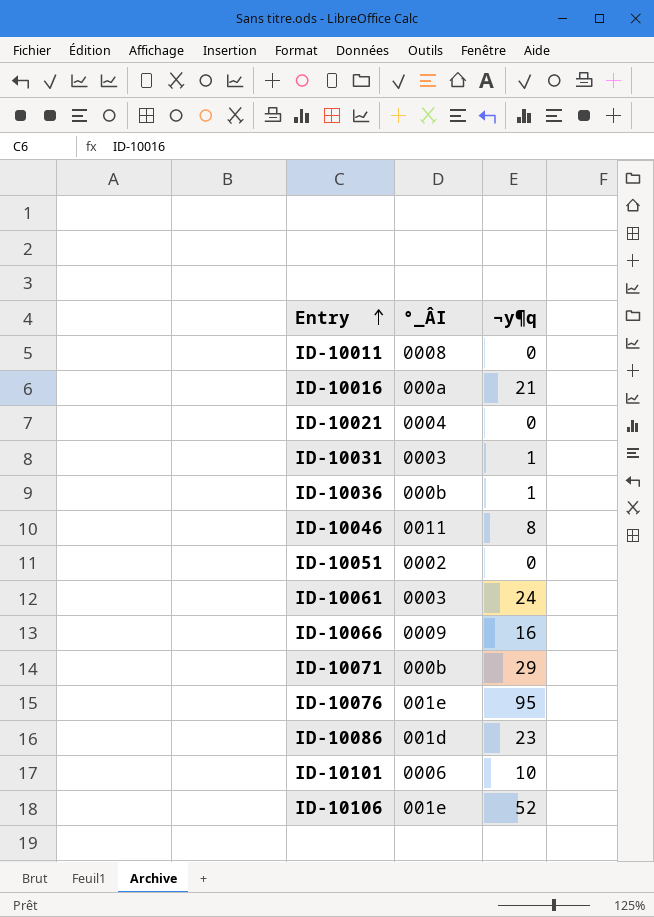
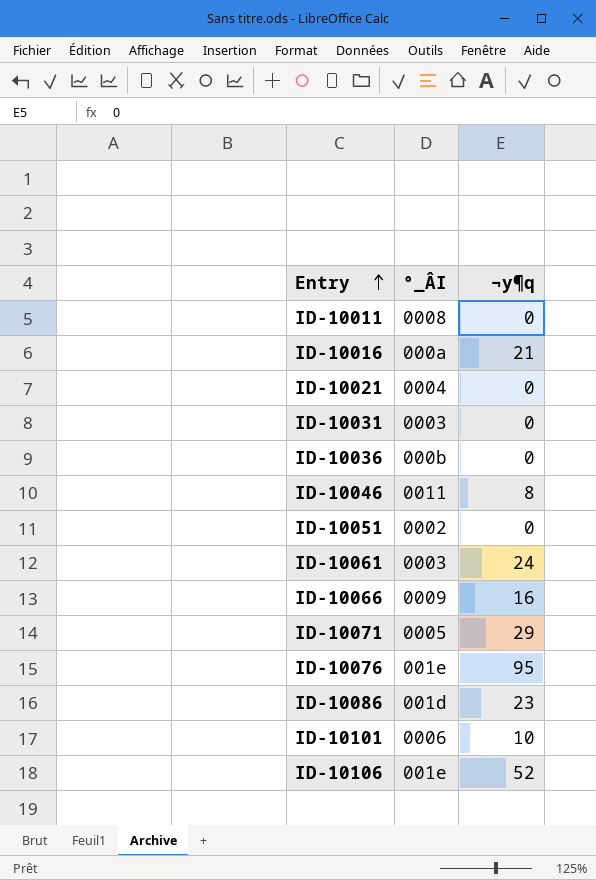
ID-10031 | ¬y¶q: 1 -> 0
ID-10036 | ¬y¶q: 1 -> 0
ID-10071 | °_ÂI: 000b -> 0005

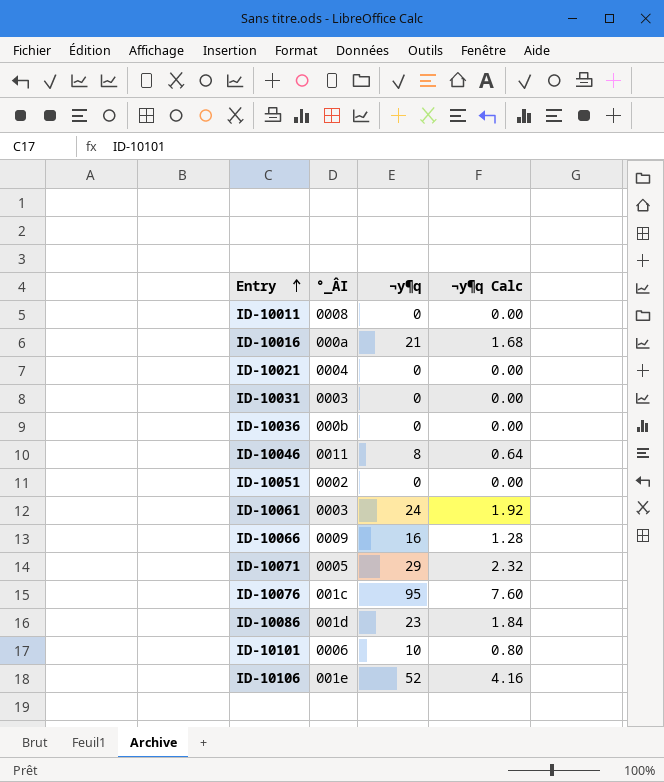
column ¬y¶q Calc | formula: none -> [¬y¶q] * 0.08
ID-10076 | °_ÂI: 001e -> 001c

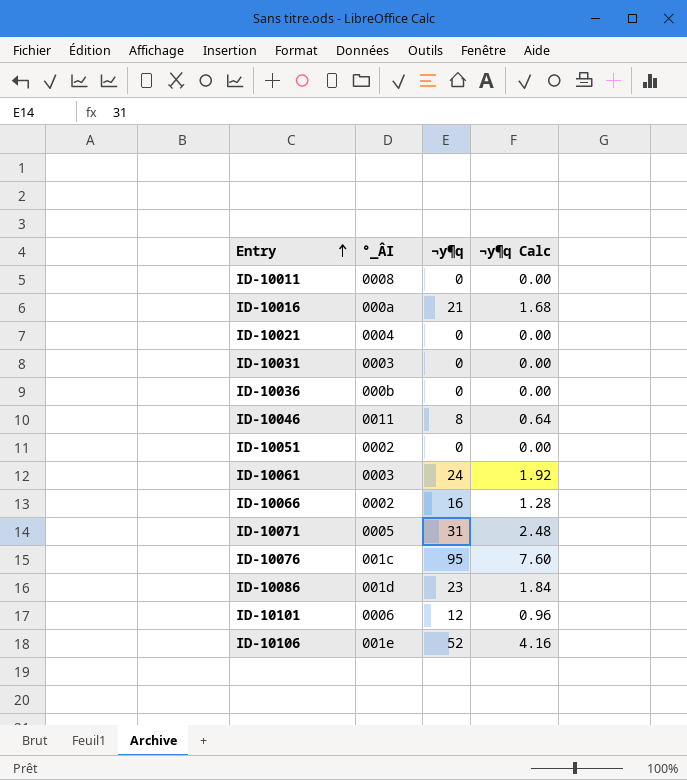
ID-10066 | °_ÂI: 0009 -> 0002
ID-10071 | ¬y¶q: 29 -> 31
ID-10071 | ¬y¶q Calc: 2.32 -> 2.48
ID-10101 | ¬y¶q: 10 -> 12
ID-10101 | ¬y¶q Calc: 0.80 -> 0.96

